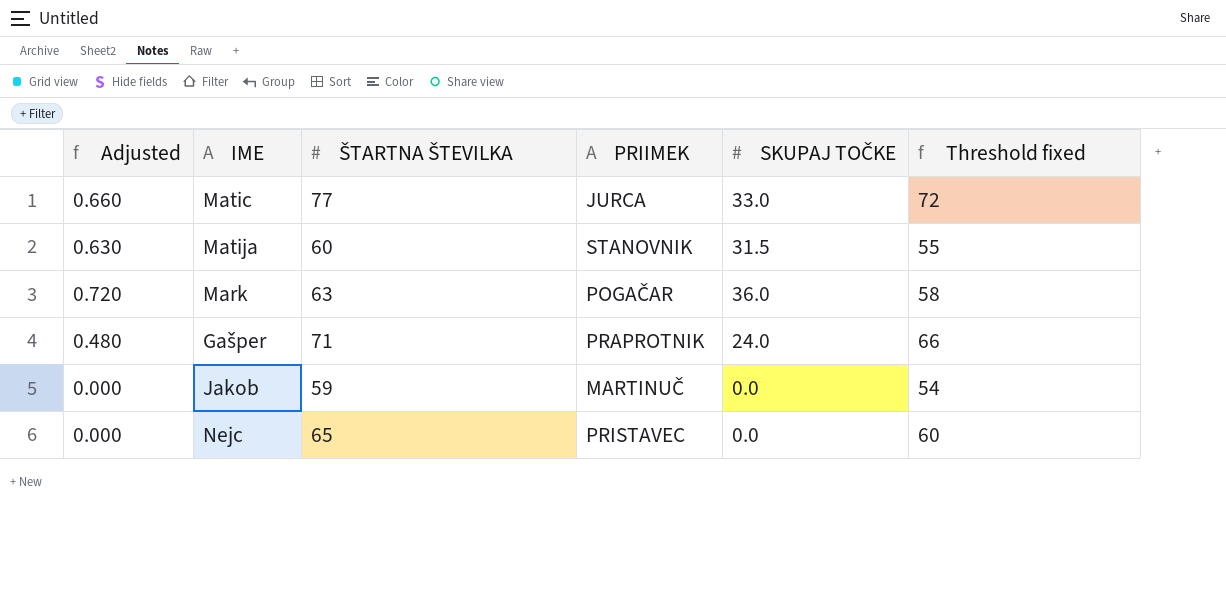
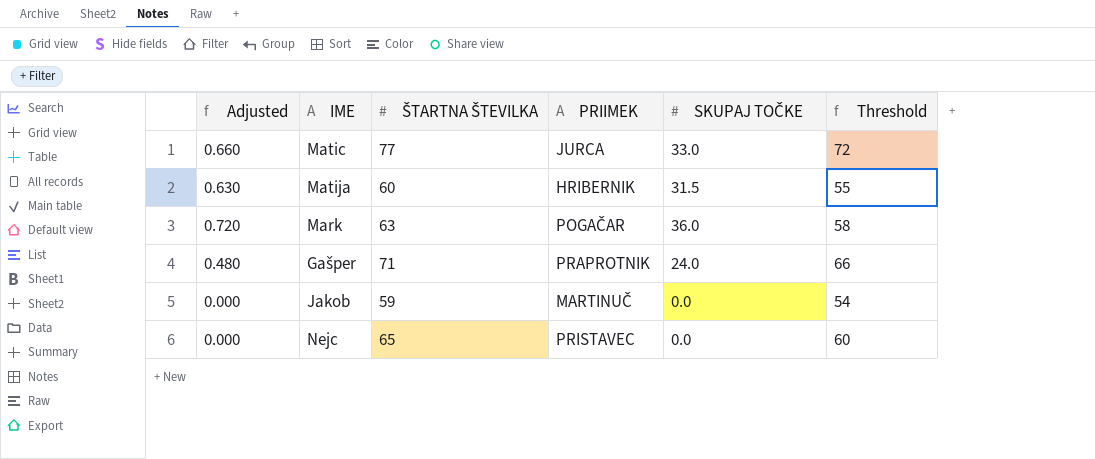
column name: Threshold fixed -> Threshold
Matija | PRIIMEK: STANOVNIK -> HRIBERNIK

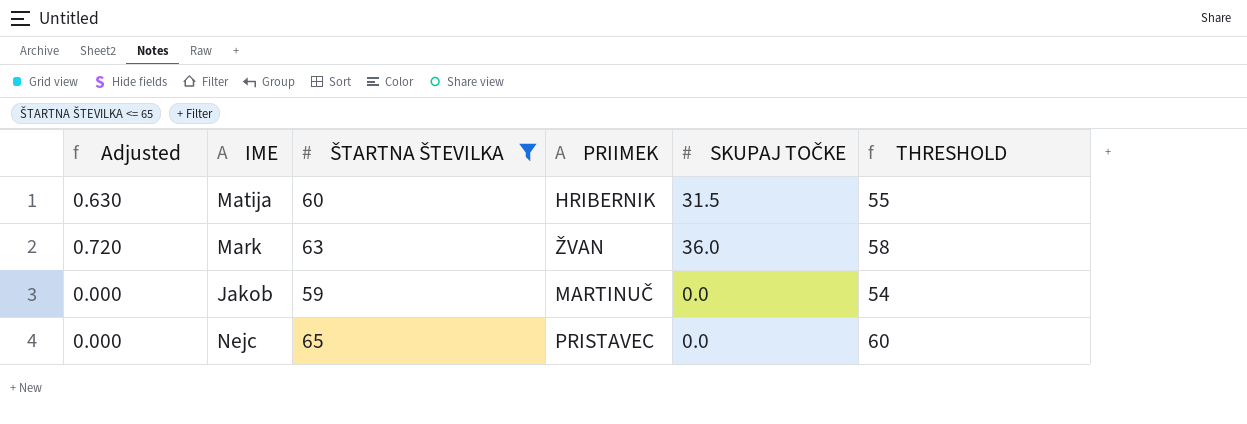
filter: none -> ŠTARTNA ŠTEVILKA <= 65
column name: Threshold -> THRESHOLD
Mark | PRIIMEK: POGAČAR -> ŽVAN

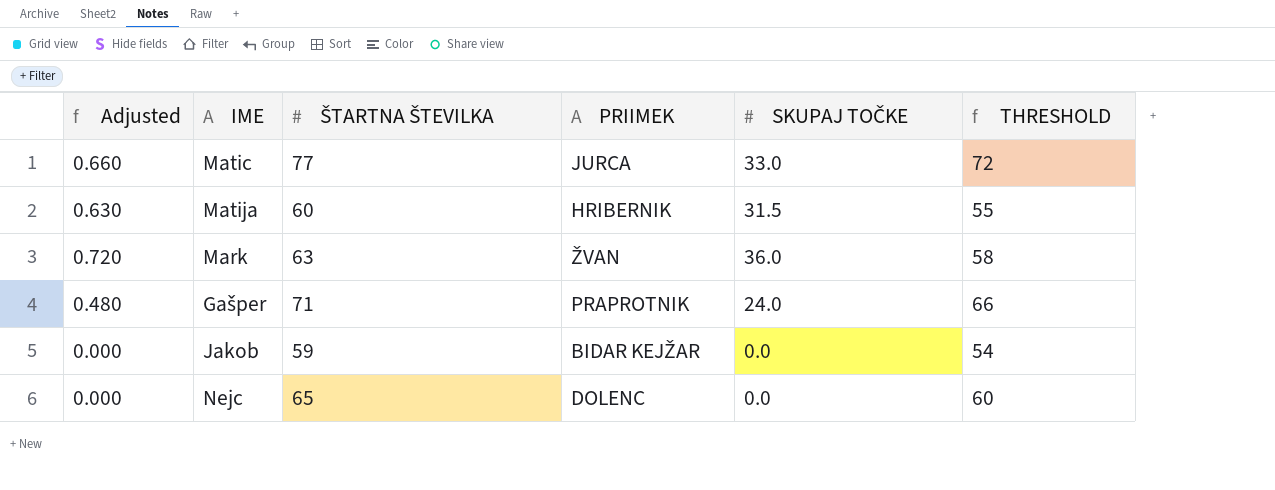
filter: ŠTARTNA ŠTEVILKA <= 65 -> none
Jakob | PRIIMEK: MARTINUČ -> BIDAR KEJŽAR
Nejc | PRIIMEK: PRISTAVEC -> DOLENC

